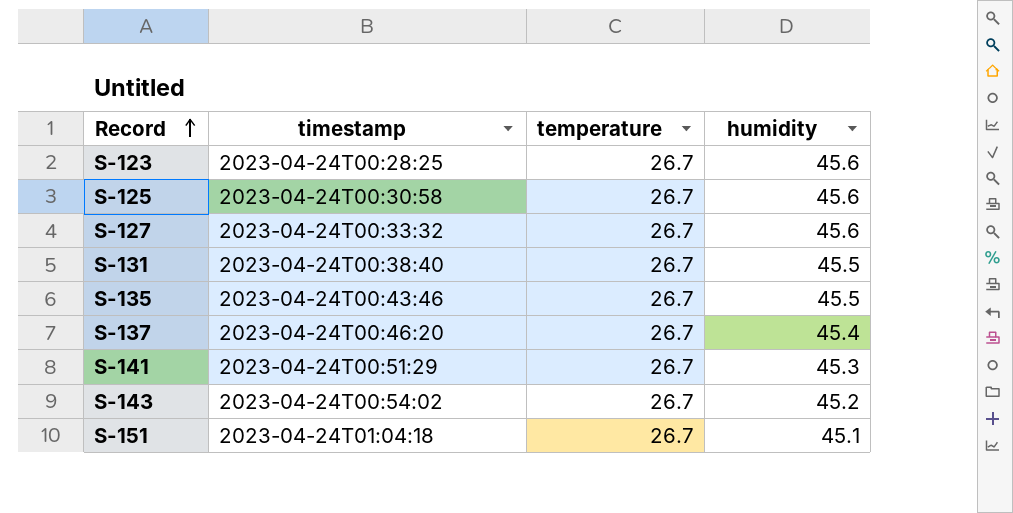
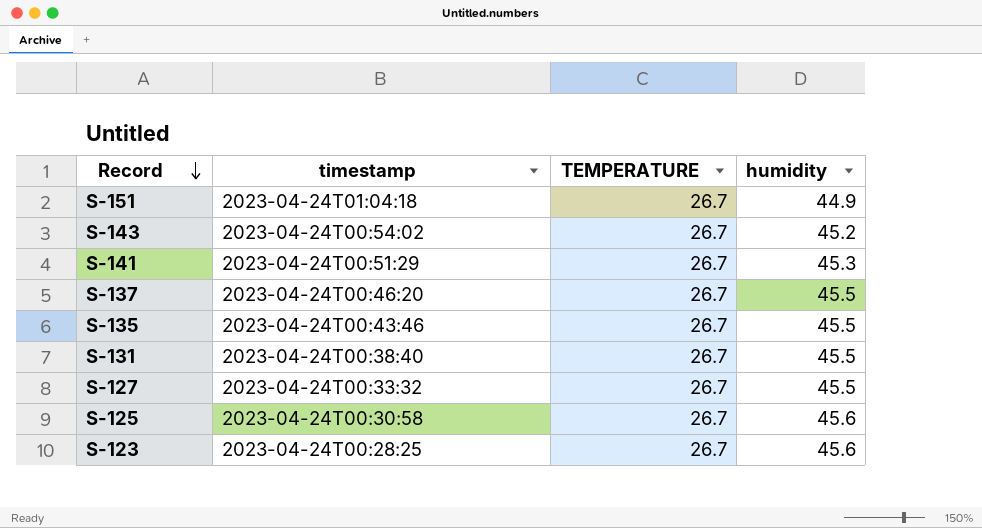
row order: Record ascending -> Record descending
column name: temperature -> TEMPERATURE
S-151 | humidity: 45.1 -> 44.9
S-137 | humidity: 45.4 -> 45.5
S-127 | humidity: 45.6 -> 45.5

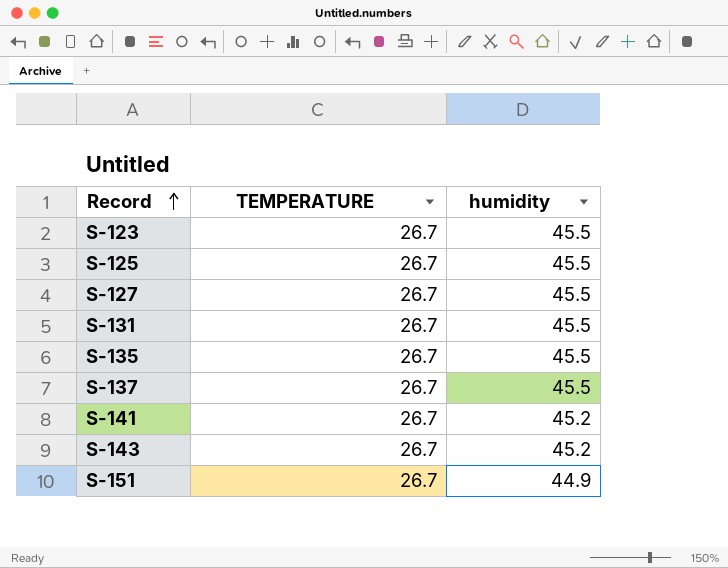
row order: Record descending -> Record ascending
column timestamp | position: 2 -> none
S-123 | humidity: 45.6 -> 45.5
S-125 | humidity: 45.6 -> 45.5
S-141 | humidity: 45.3 -> 45.2

